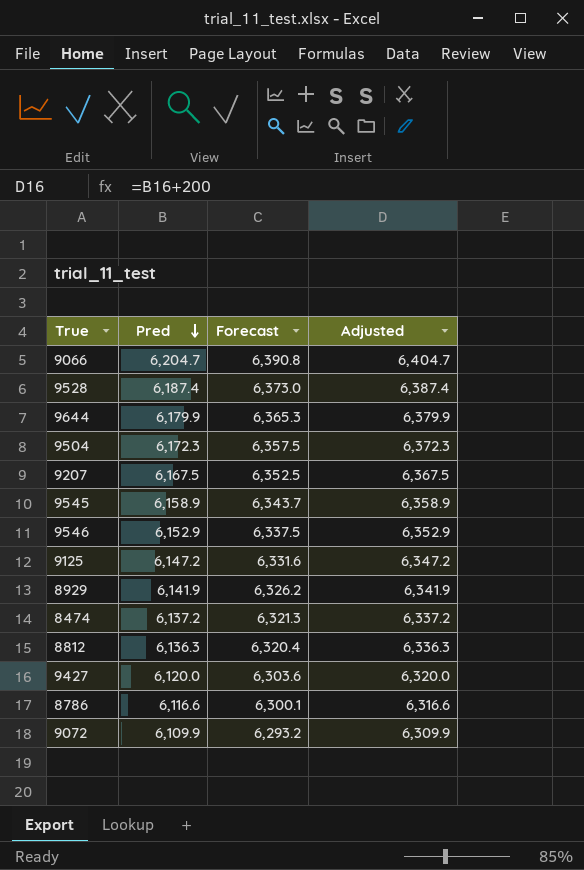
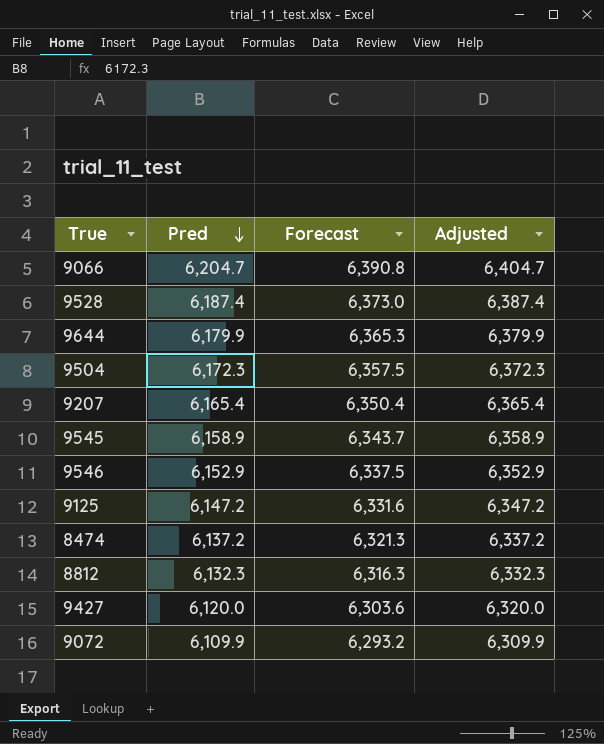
row 8929: 6,141.9 | 6,326.2 | 6,341.9 -> none
row 8786: 6,116.6 | 6,300.1 | 6,316.6 -> none
9207 | Pred: 6,167.5 -> 6,165.4
9207 | Forecast: 6,352.5 -> 6,350.4
9207 | Adjusted: 6,367.5 -> 6,365.4
8812 | Pred: 6,136.3 -> 6,132.3
8812 | Forecast: 6,320.4 -> 6,316.3
8812 | Adjusted: 6,336.3 -> 6,332.3

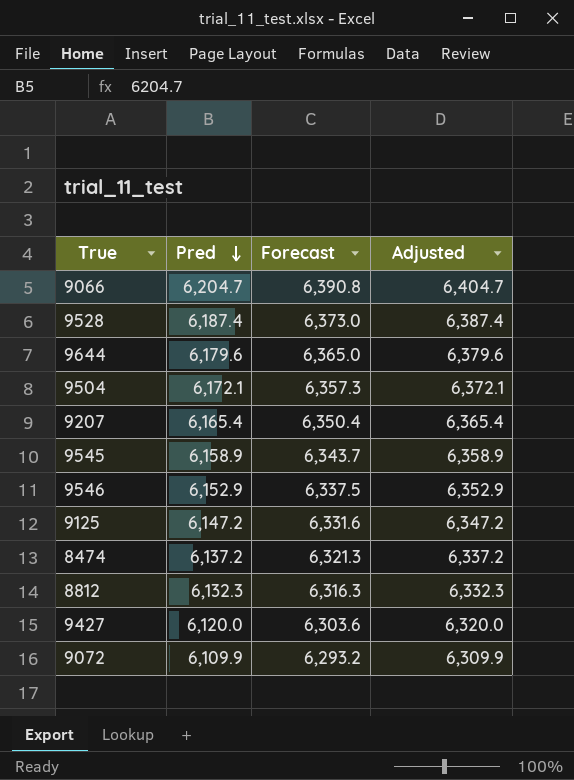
9644 | Pred: 6,179.9 -> 6,179.6
9644 | Forecast: 6,365.3 -> 6,365.0
9644 | Adjusted: 6,379.9 -> 6,379.6
9504 | Pred: 6,172.3 -> 6,172.1
9504 | Forecast: 6,357.5 -> 6,357.3
9504 | Adjusted: 6,372.3 -> 6,372.1

